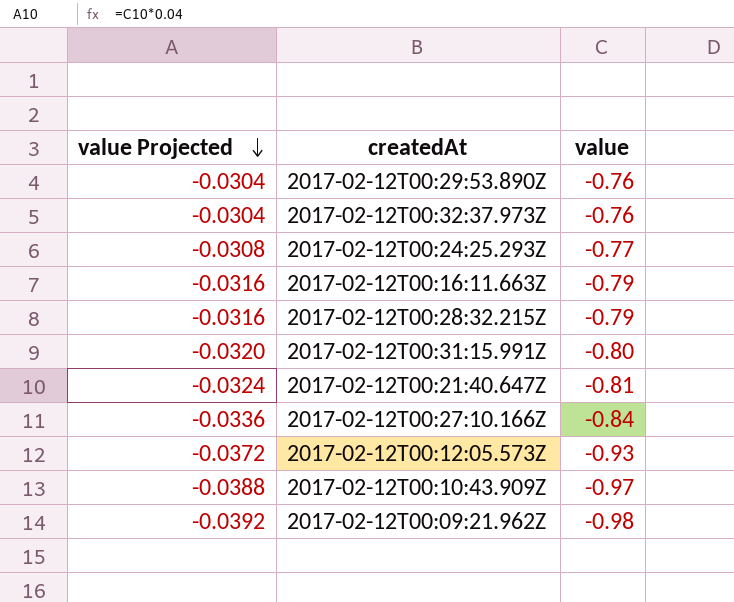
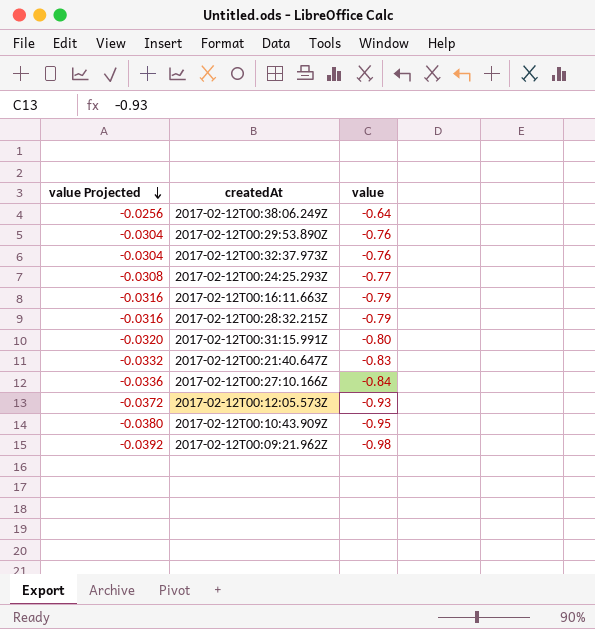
row 2017-02-12T00:38:06.249Z: none -> -0.0256 | -0.64
2017-02-12T00:21:40.647Z | value Projected: -0.0324 -> -0.0332
2017-02-12T00:21:40.647Z | value: -0.81 -> -0.83
2017-02-12T00:10:43.909Z | value Projected: -0.0388 -> -0.0380
2017-02-12T00:10:43.909Z | value: -0.97 -> -0.95

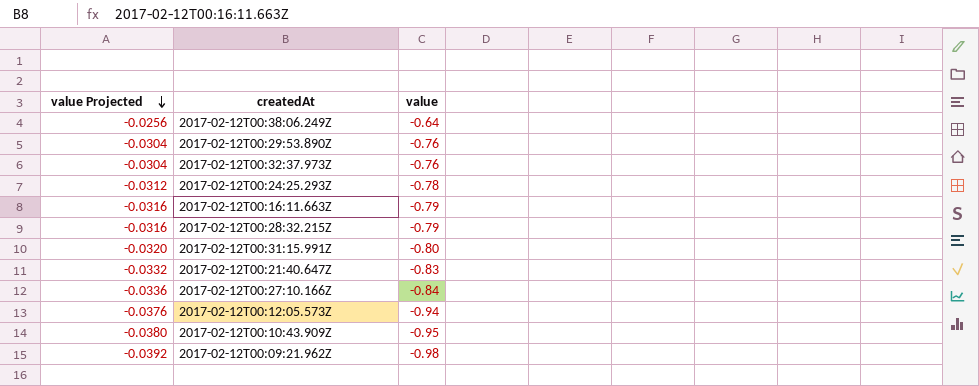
2017-02-12T00:24:25.293Z | value Projected: -0.0308 -> -0.0312
2017-02-12T00:24:25.293Z | value: -0.77 -> -0.78
2017-02-12T00:12:05.573Z | value Projected: -0.0372 -> -0.0376
2017-02-12T00:12:05.573Z | value: -0.93 -> -0.94

